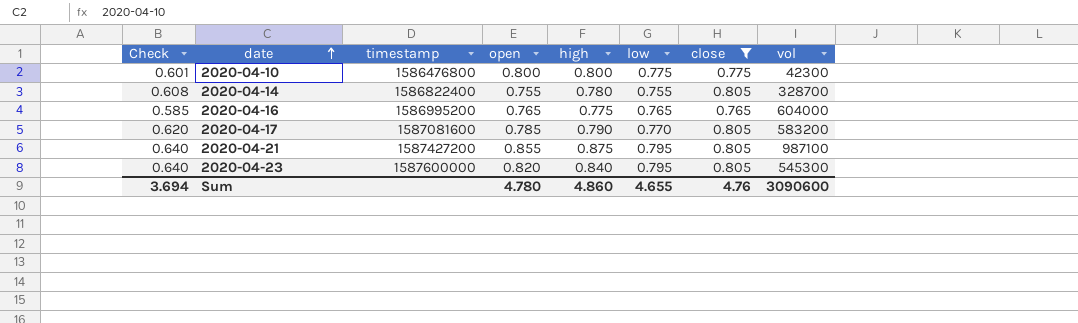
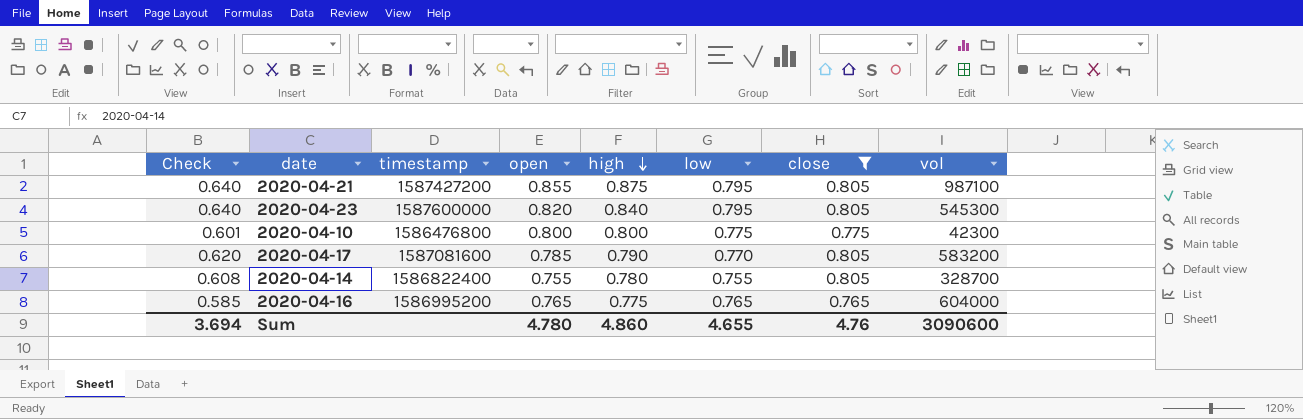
row order: date ascending -> high descending

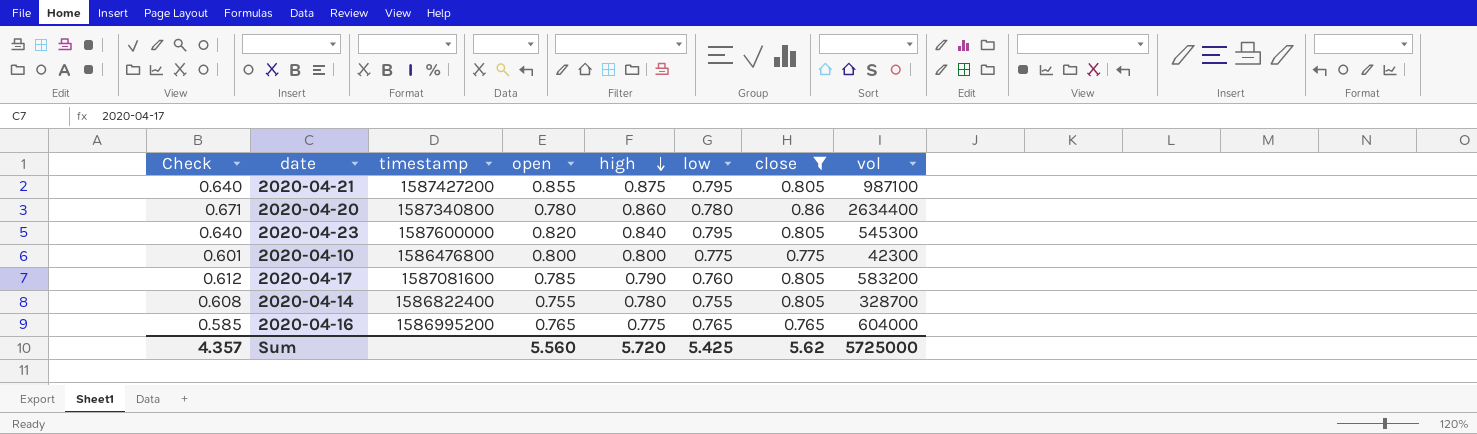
row 2020-04-20: none -> 0.671 | 1587340800 | 0.780 | 0.860 | 0.780 | 0.86 | 2634400
2020-04-17 | Check: 0.620 -> 0.612
2020-04-17 | low: 0.770 -> 0.760
Sum | Check: 3.694 -> 4.357
Sum | open: 4.780 -> 5.560
Sum | high: 4.860 -> 5.720
Sum | low: 4.655 -> 5.425
Sum | close: 4.76 -> 5.62
Sum | vol: 3090600 -> 5725000

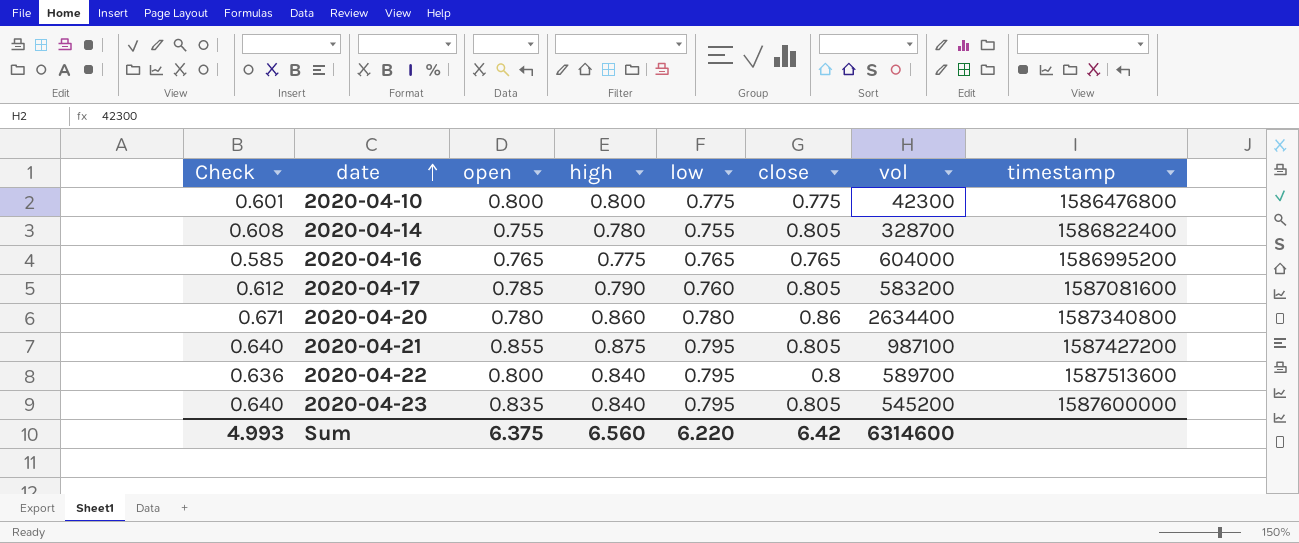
filter: close != 0.8 -> none
row order: high descending -> date ascending
column timestamp | position: 3 -> 8
2020-04-23 | open: 0.820 -> 0.835
2020-04-23 | vol: 545300 -> 545200
Sum | Check: 4.357 -> 4.993
Sum | open: 5.560 -> 6.375
Sum | high: 5.720 -> 6.560
Sum | low: 5.425 -> 6.220
Sum | close: 5.62 -> 6.42
Sum | vol: 5725000 -> 6314600

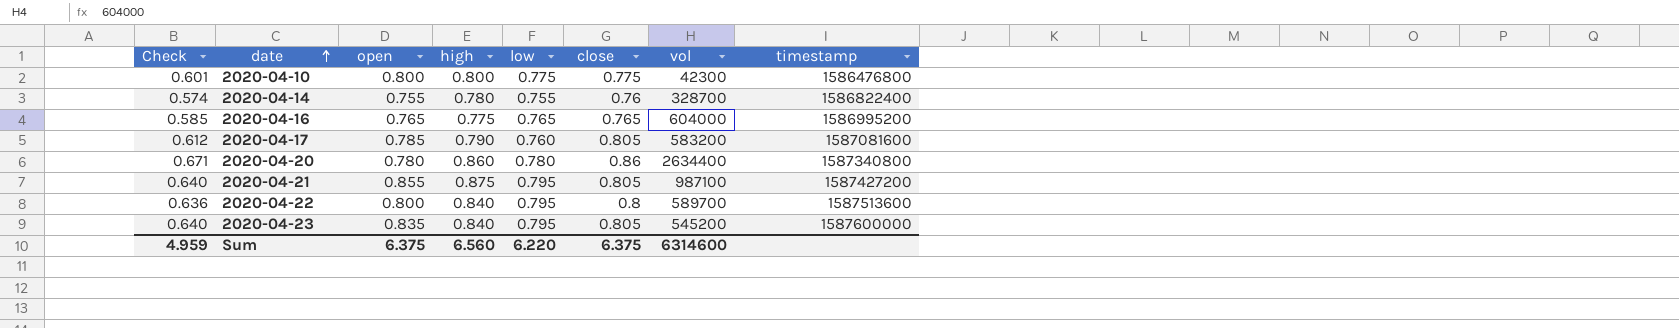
2020-04-14 | Check: 0.608 -> 0.574
2020-04-14 | close: 0.805 -> 0.76
Sum | Check: 4.993 -> 4.959
Sum | close: 6.42 -> 6.375

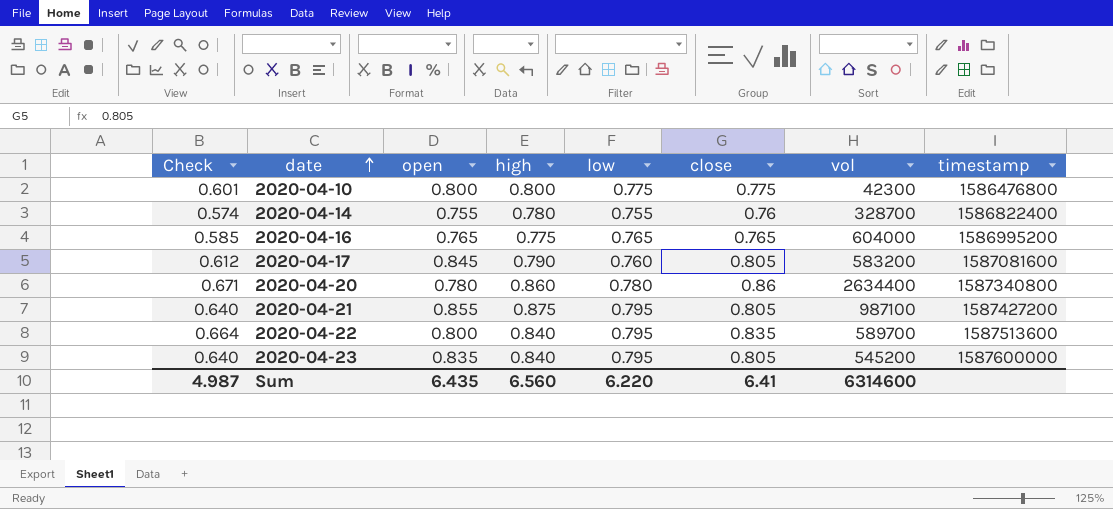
2020-04-17 | open: 0.785 -> 0.845
2020-04-22 | Check: 0.636 -> 0.664
2020-04-22 | close: 0.8 -> 0.835
Sum | Check: 4.959 -> 4.987
Sum | open: 6.375 -> 6.435
Sum | close: 6.375 -> 6.41

